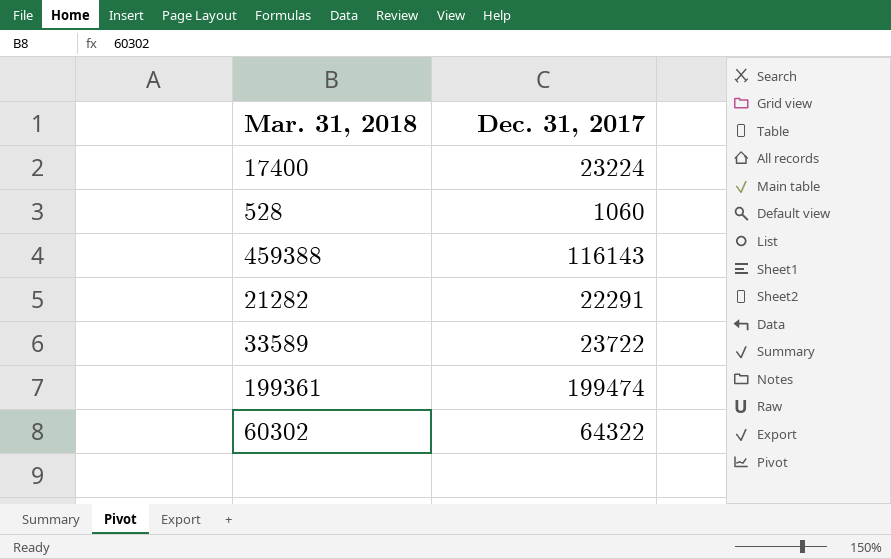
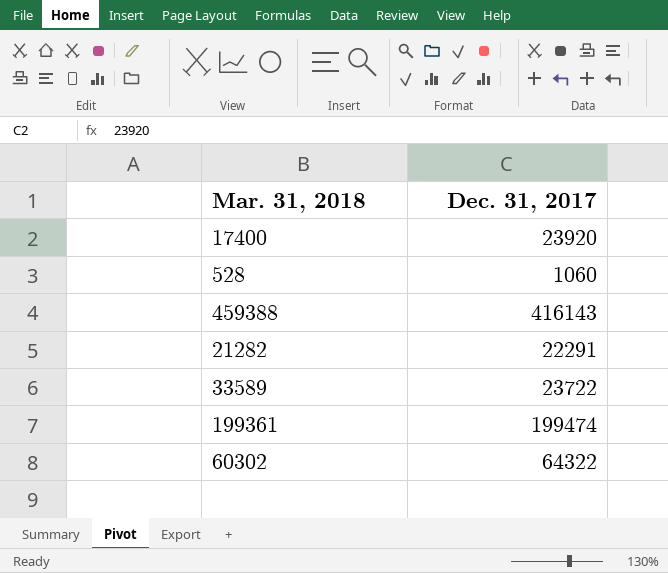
17400 | Dec. 31, 2017: 23224 -> 23920
459388 | Dec. 31, 2017: 116143 -> 416143

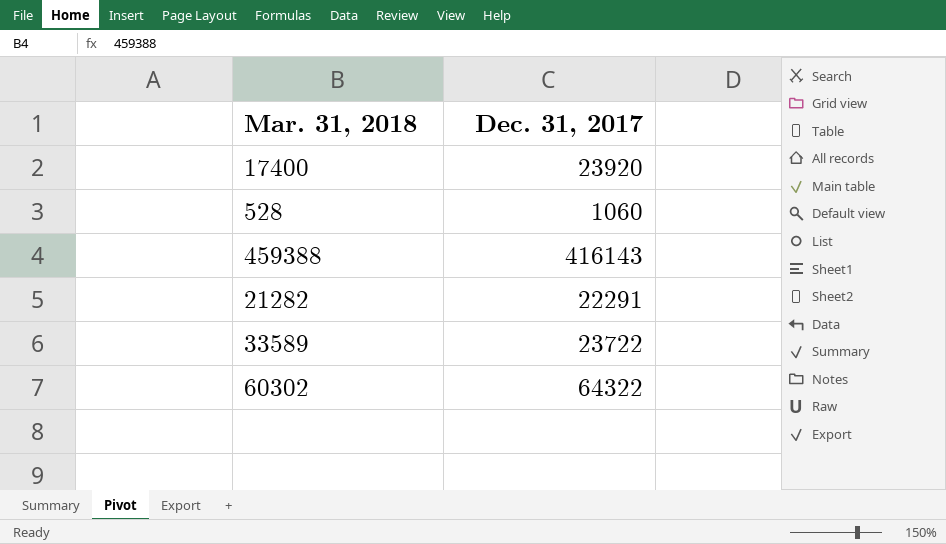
row 199361: 199474 -> none

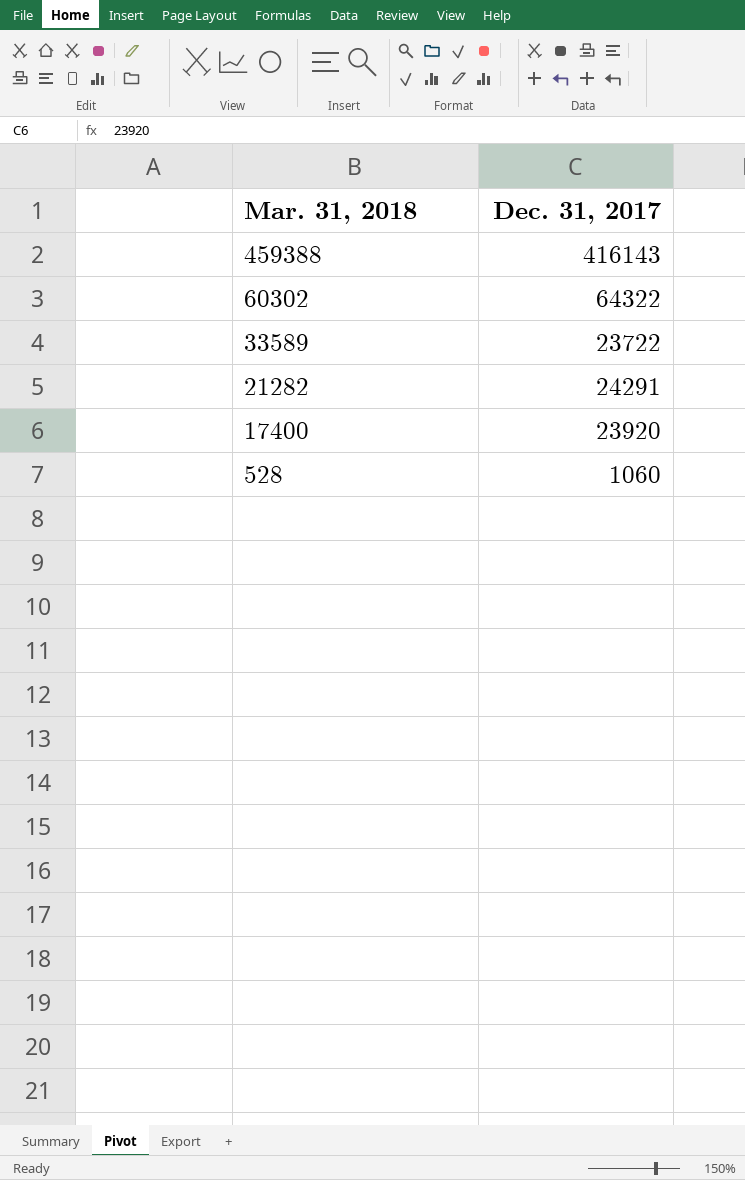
row order: none -> Mar. 31, 2018 descending
21282 | Dec. 31, 2017: 22291 -> 24291

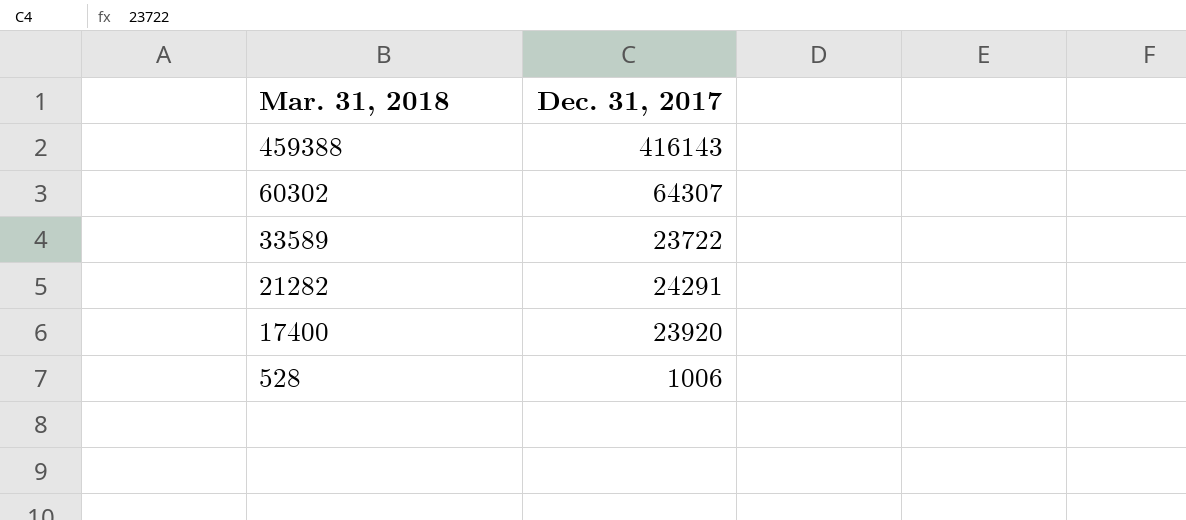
60302 | Dec. 31, 2017: 64322 -> 64307
528 | Dec. 31, 2017: 1060 -> 1006

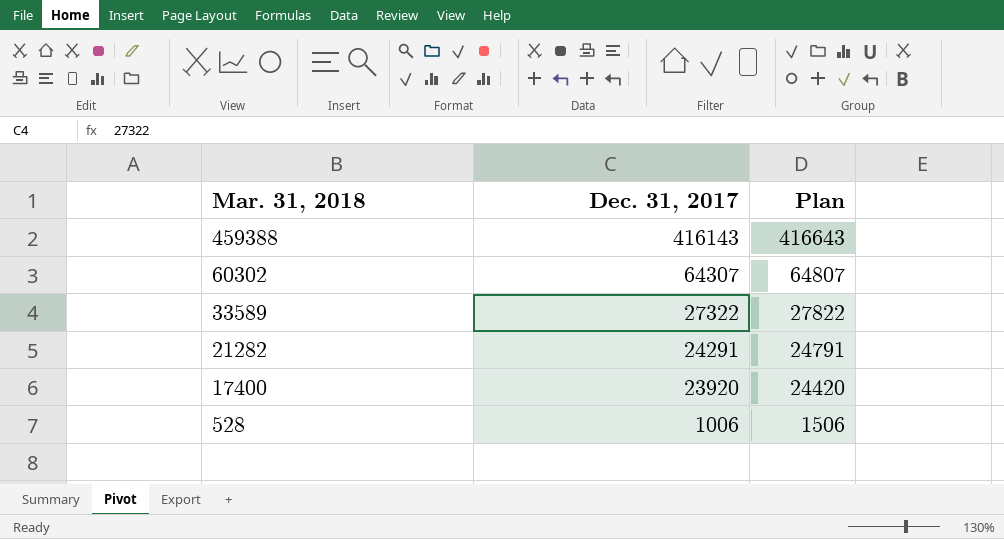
column Plan | formula: none -> [Dec. 31, 2017] + 500
33589 | Dec. 31, 2017: 23722 -> 27322

